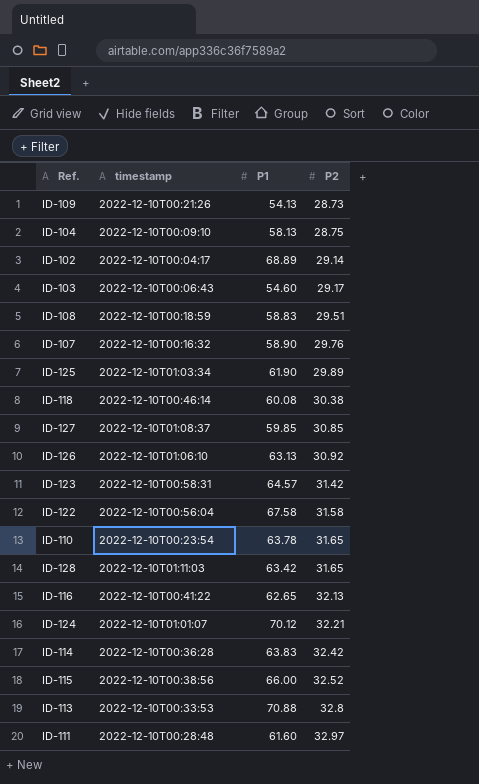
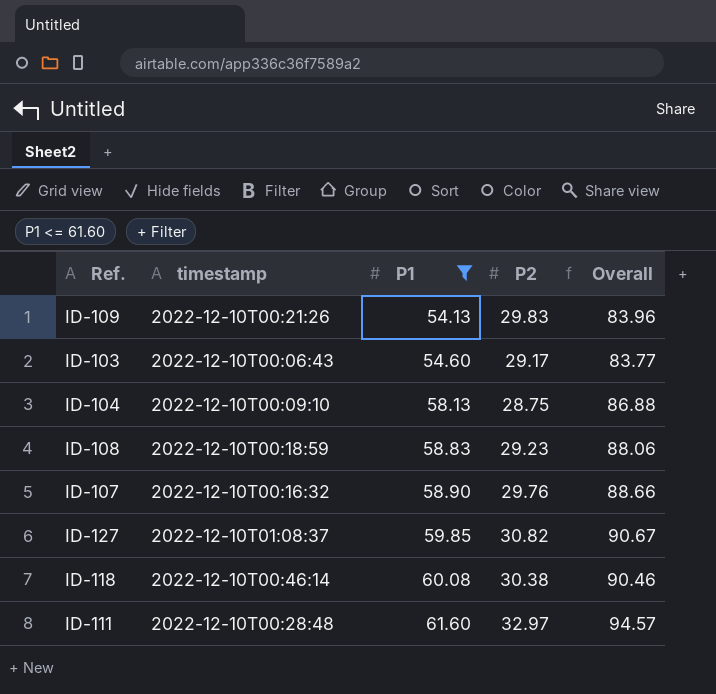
filter: none -> P1 <= 61.60
row order: P2 ascending -> P1 ascending
column Overall | formula: none -> [P1] + [P2]
ID-109 | P2: 28.73 -> 29.83
ID-108 | P2: 29.51 -> 29.23
ID-127 | P2: 30.85 -> 30.82

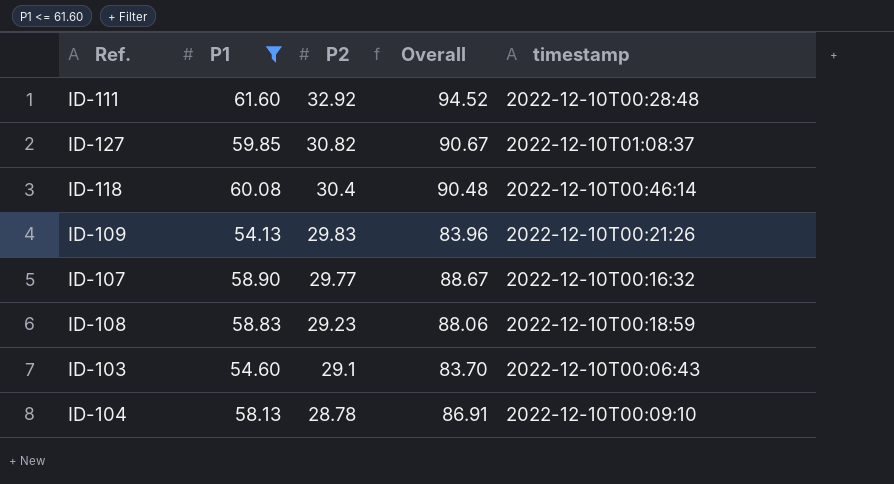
row order: P1 ascending -> P2 descending
column timestamp | position: 2 -> 5
ID-111 | P2: 32.97 -> 32.92
ID-111 | Overall: 94.57 -> 94.52
ID-118 | P2: 30.38 -> 30.4
ID-118 | Overall: 90.46 -> 90.48
ID-107 | P2: 29.76 -> 29.77
ID-107 | Overall: 88.66 -> 88.67
ID-103 | P2: 29.17 -> 29.1
ID-103 | Overall: 83.77 -> 83.70
ID-104 | P2: 28.75 -> 28.78
ID-104 | Overall: 86.88 -> 86.91

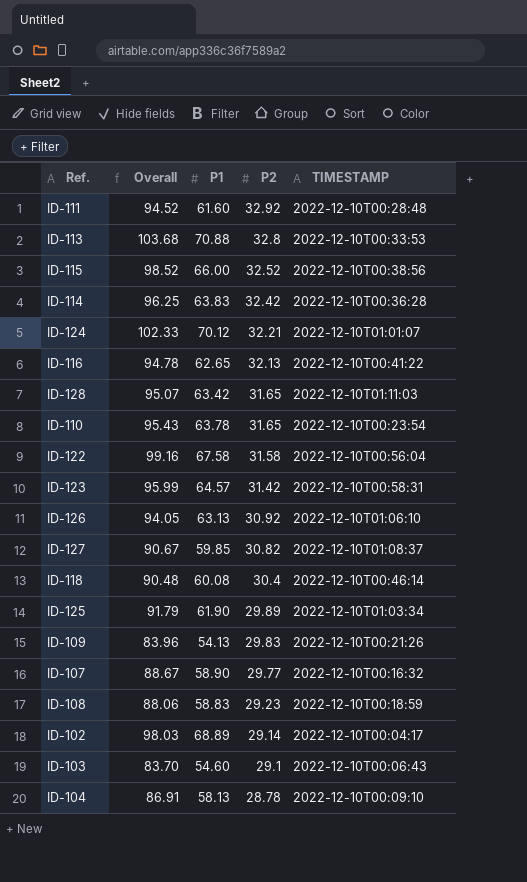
filter: P1 <= 61.60 -> none
column Overall | position: 4 -> 2
column name: timestamp -> TIMESTAMP

